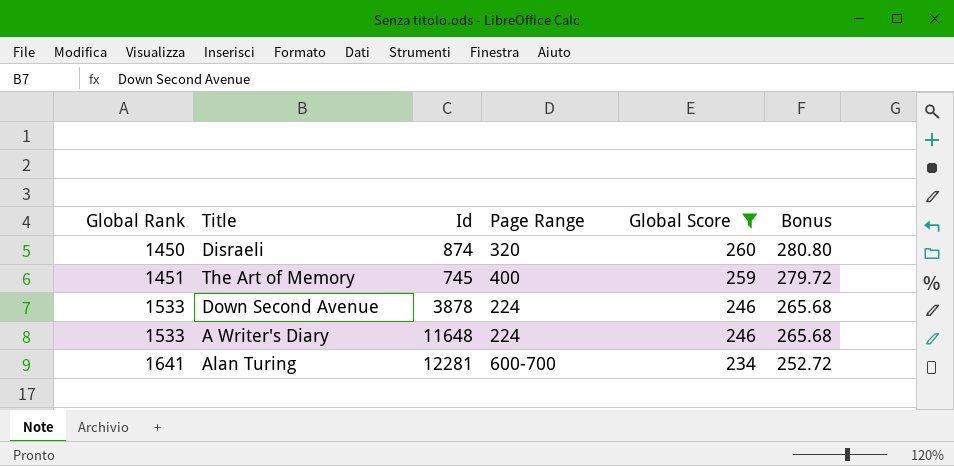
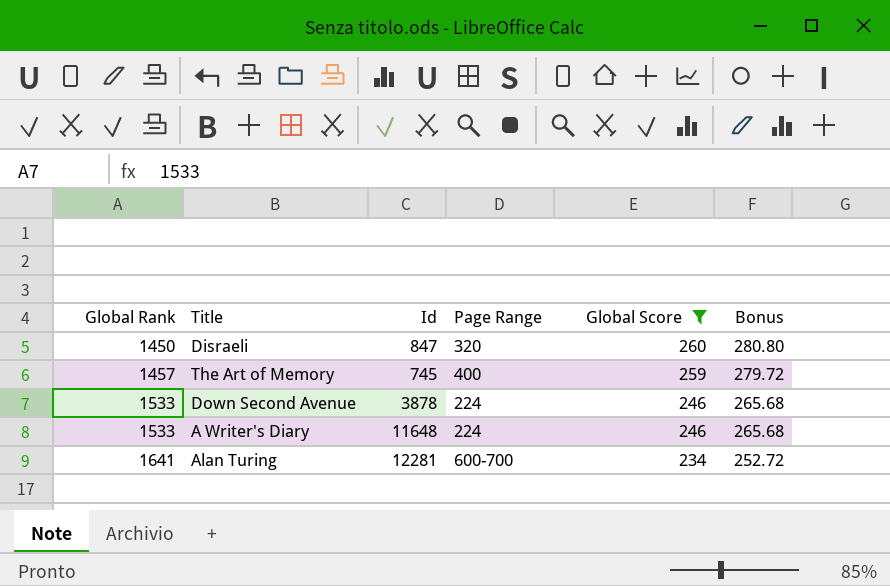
Disraeli | Id: 874 -> 847
The Art of Memory | Global Rank: 1451 -> 1457

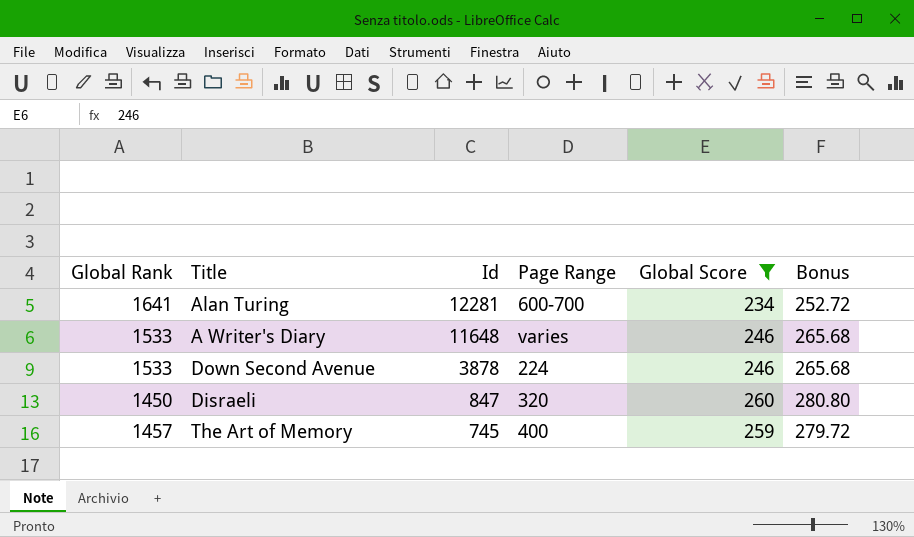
row order: Global Rank ascending -> Id descending
A Writer's Diary | Page Range: 224 -> varies

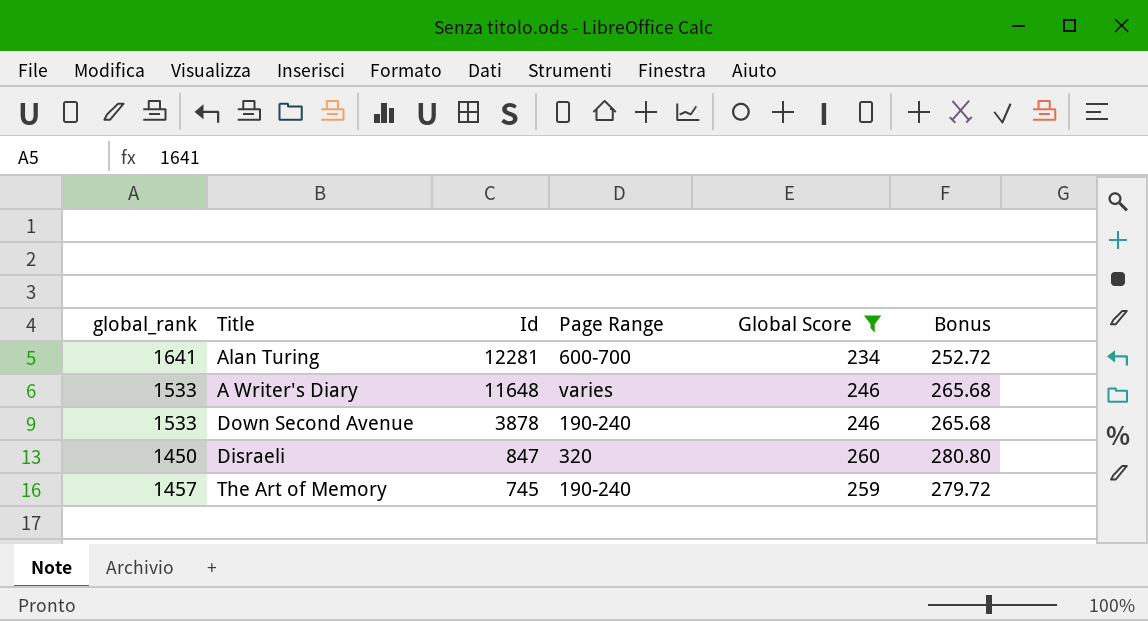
column name: Global Rank -> global_rank
Down Second Avenue | Page Range: 224 -> 190-240
The Art of Memory | Page Range: 400 -> 190-240

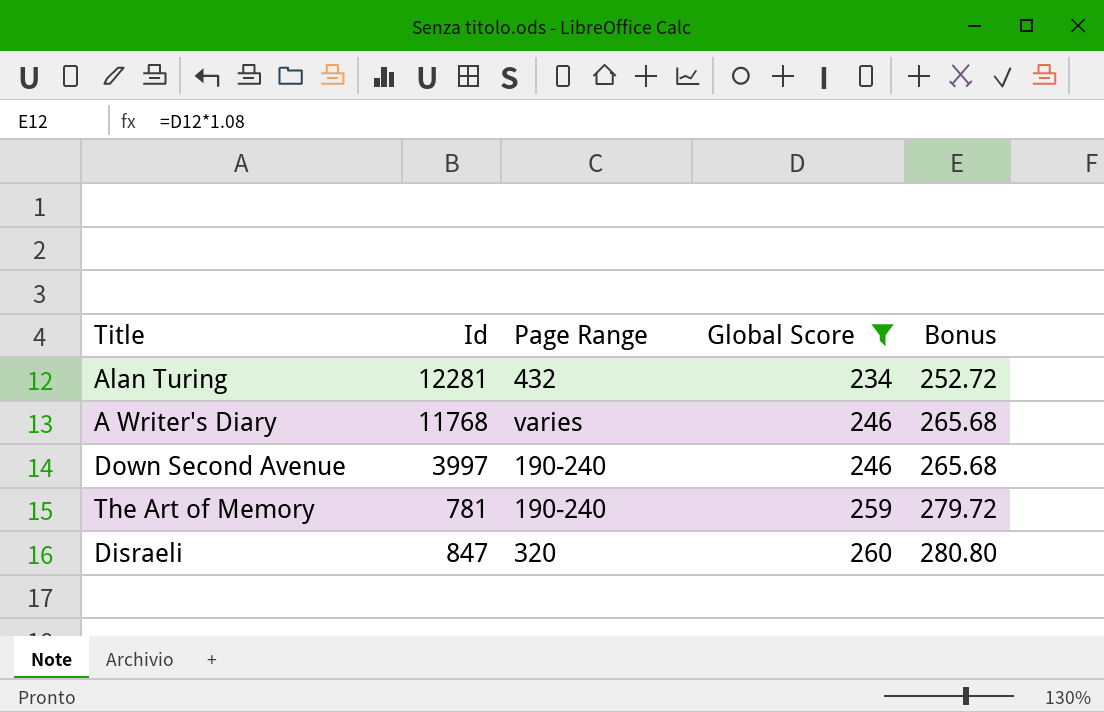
row order: Id descending -> Global Score ascending
column global_rank | position: 1 -> none
Alan Turing | Page Range: 600-700 -> 432
A Writer's Diary | Id: 11648 -> 11768
Down Second Avenue | Id: 3878 -> 3997
The Art of Memory | Id: 745 -> 781

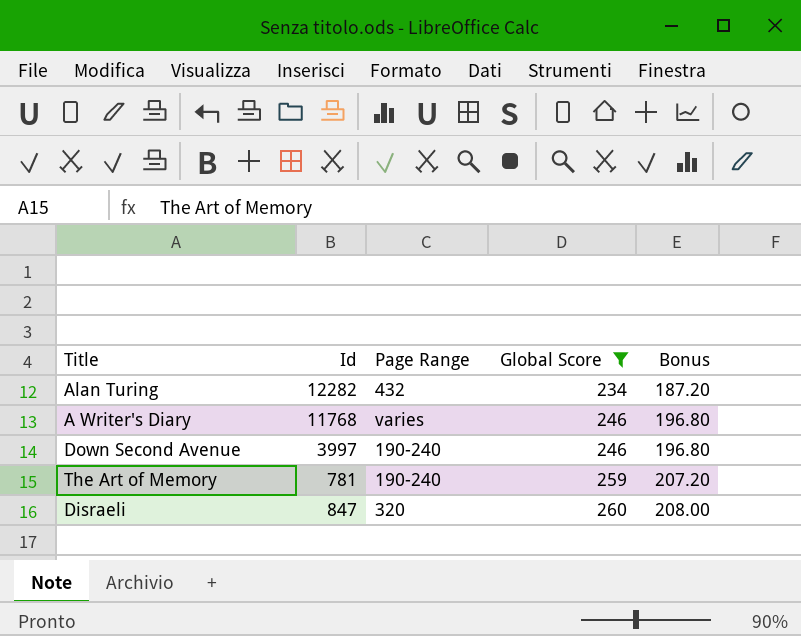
column Bonus | formula: [Global Score] * 1.08 -> [Global Score] * 0.8
Alan Turing | Id: 12281 -> 12282

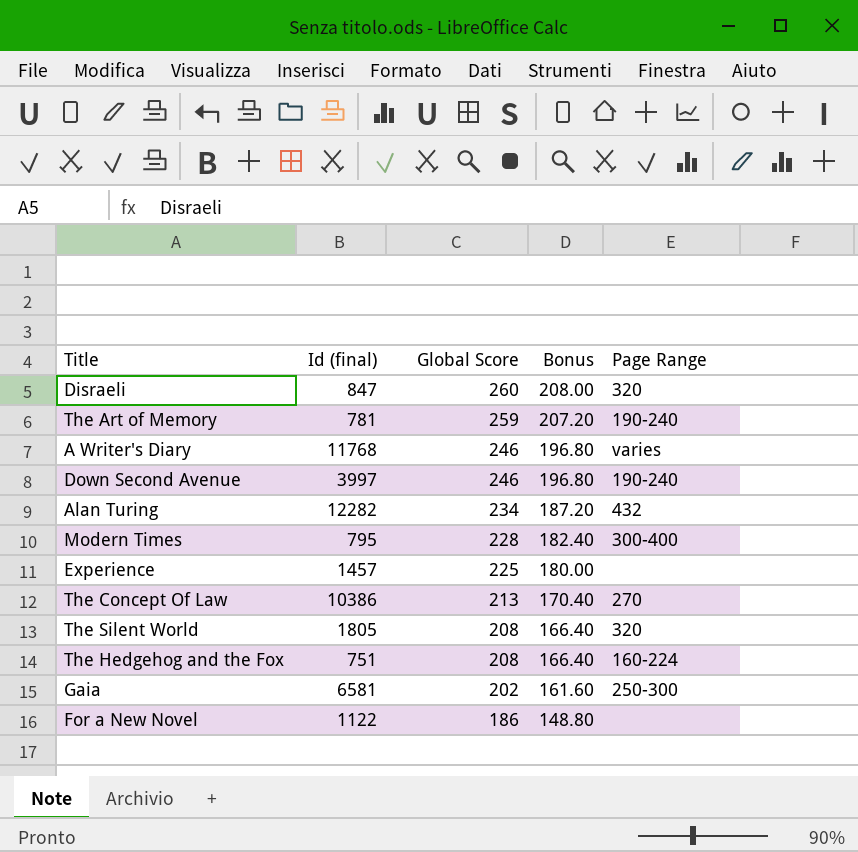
filter: Global Score >= 234 -> none
row order: Global Score ascending -> Global Score descending
column name: Id -> Id (final)
column Page Range | position: 3 -> 5

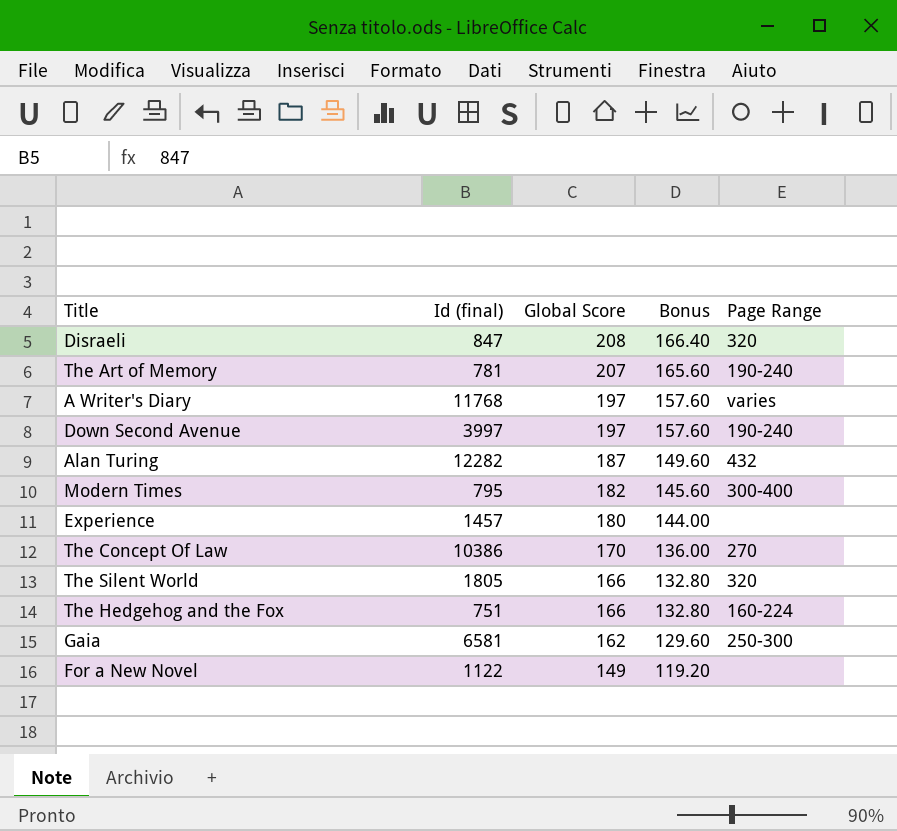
Disraeli | Global Score: 260 -> 208
Disraeli | Bonus: 208.00 -> 166.40
The Art of Memory | Global Score: 259 -> 207
The Art of Memory | Bonus: 207.20 -> 165.60
A Writer's Diary | Global Score: 246 -> 197
A Writer's Diary | Bonus: 196.80 -> 157.60
Down Second Avenue | Global Score: 246 -> 197
Down Second Avenue | Bonus: 196.80 -> 157.60
Alan Turing | Global Score: 234 -> 187
Alan Turing | Bonus: 187.20 -> 149.60
Modern Times | Global Score: 228 -> 182
Modern Times | Bonus: 182.40 -> 145.60
Experience | Global Score: 225 -> 180
Experience | Bonus: 180.00 -> 144.00
The Concept Of Law | Global Score: 213 -> 170
The Concept Of Law | Bonus: 170.40 -> 136.00
The Silent World | Global Score: 208 -> 166
The Silent World | Bonus: 166.40 -> 132.80
The Hedgehog and the Fox | Global Score: 208 -> 166
The Hedgehog and the Fox | Bonus: 166.40 -> 132.80
Gaia | Global Score: 202 -> 162
Gaia | Bonus: 161.60 -> 129.60
For a New Novel | Global Score: 186 -> 149
For a New Novel | Bonus: 148.80 -> 119.20

